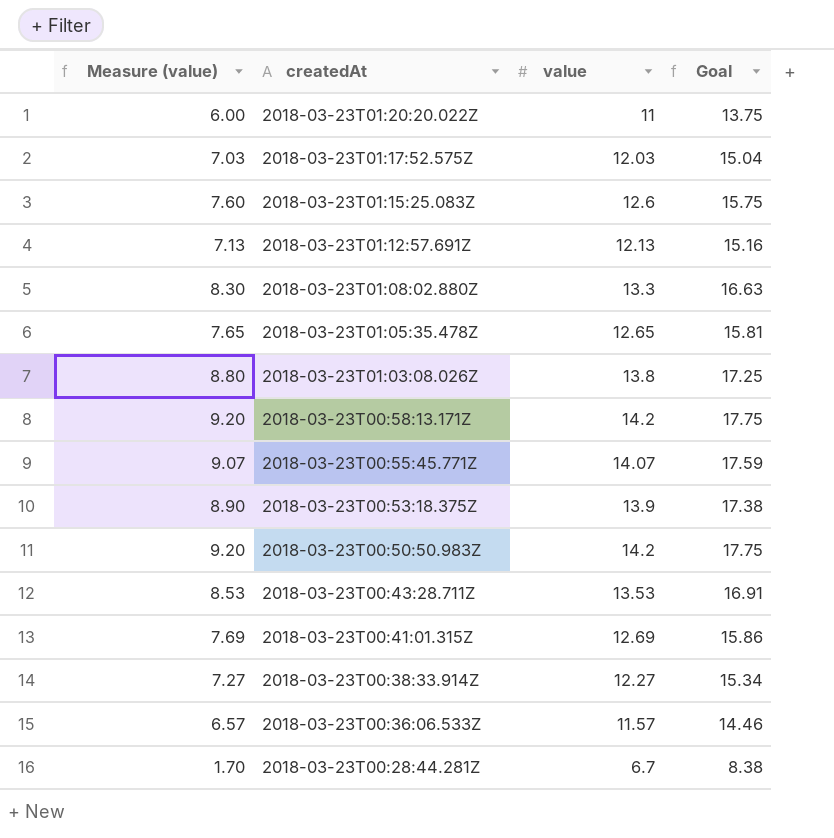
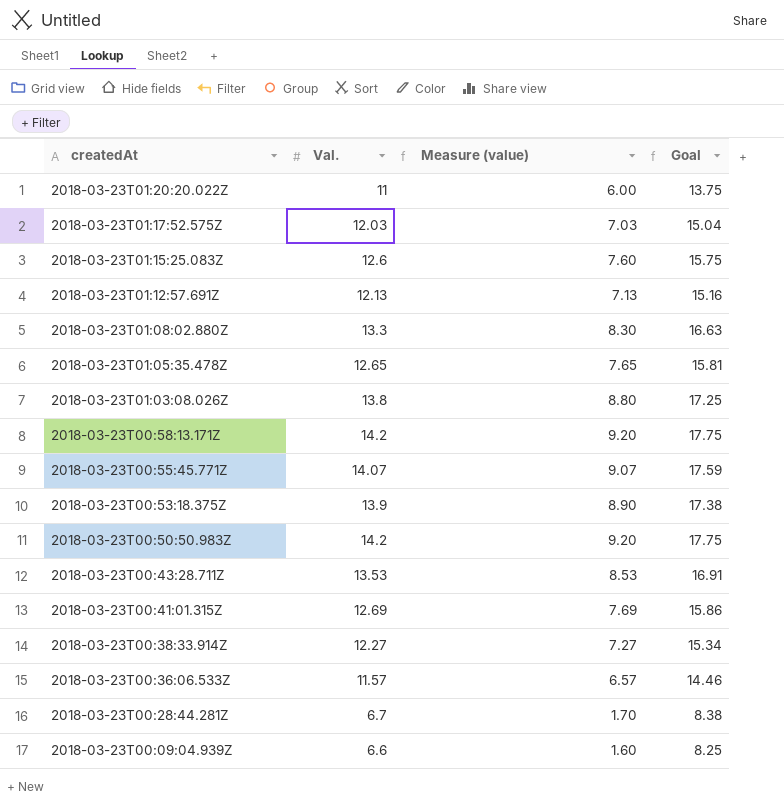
column name: value -> Val.
column Measure (value) | position: 1 -> 3
row 2018-03-23T00:09:04.939Z: none -> 6.6 | 1.60 | 8.25

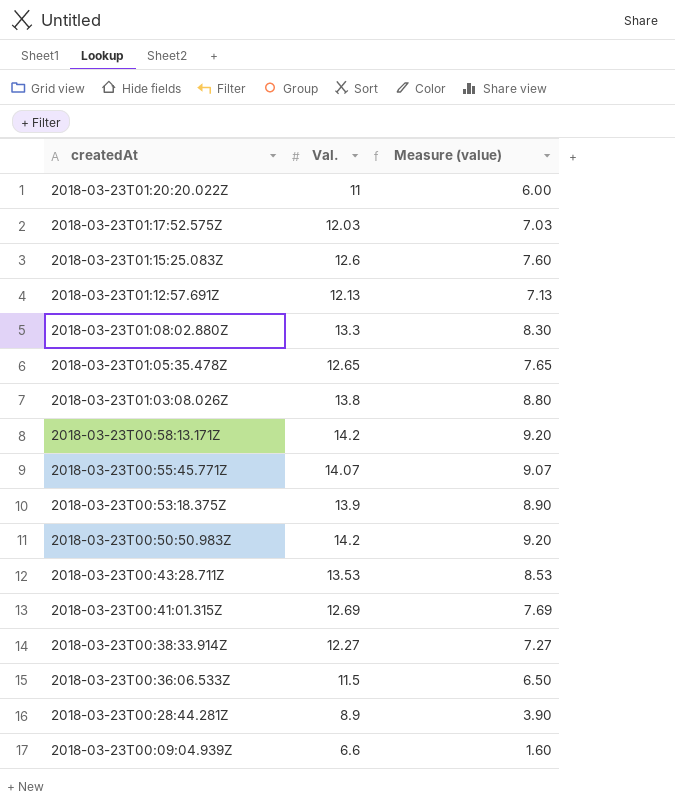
column Goal | formula: [Val.] * 1.25 -> none
2018-03-23T00:36:06.533Z | Val.: 11.57 -> 11.5
2018-03-23T00:36:06.533Z | Measure (value): 6.57 -> 6.50
2018-03-23T00:28:44.281Z | Val.: 6.7 -> 8.9
2018-03-23T00:28:44.281Z | Measure (value): 1.70 -> 3.90

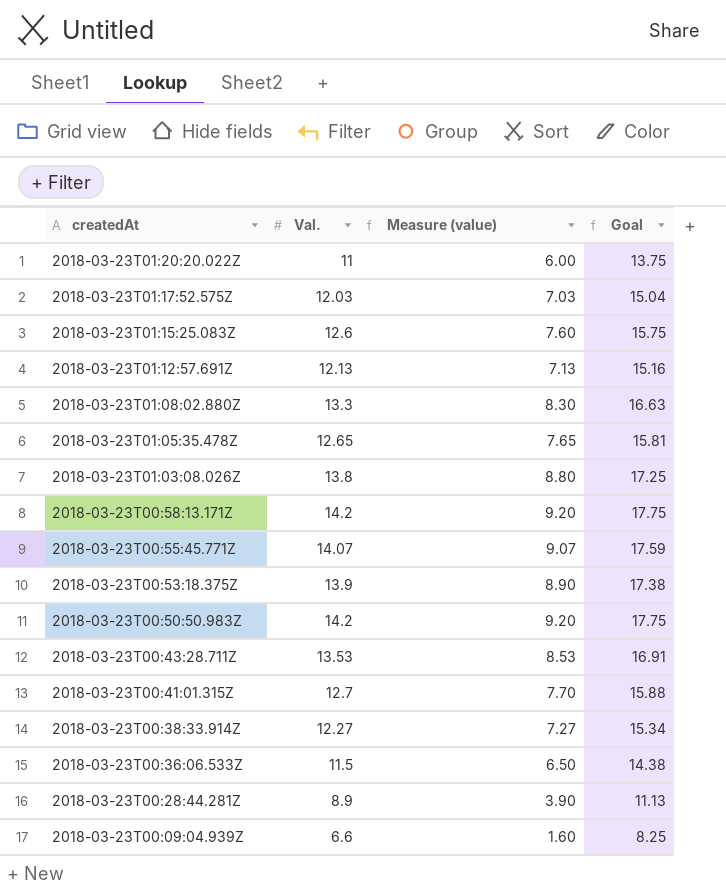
column Goal | formula: none -> [Val.] * 1.25
2018-03-23T00:41:01.315Z | Val.: 12.69 -> 12.7
2018-03-23T00:41:01.315Z | Measure (value): 7.69 -> 7.70

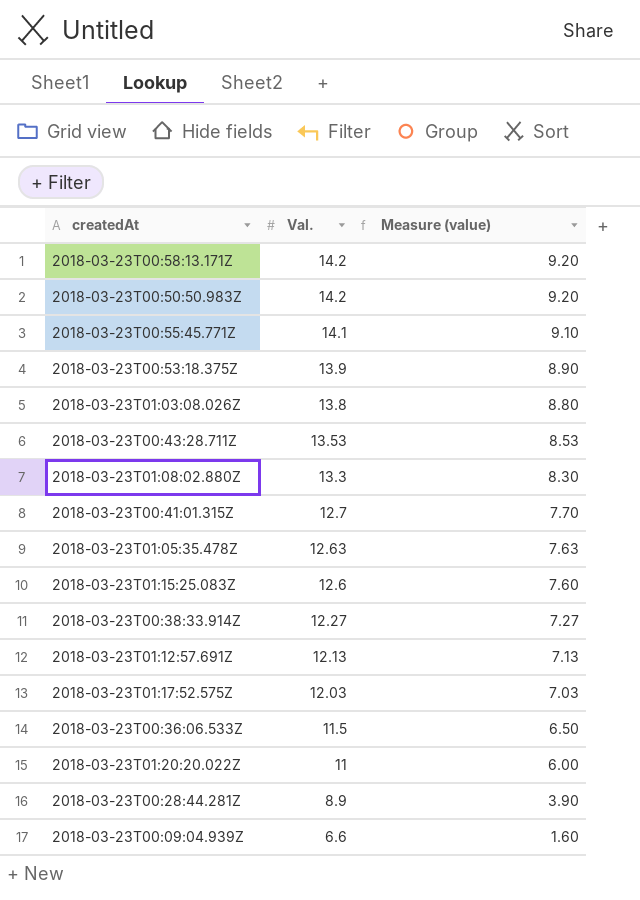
row order: createdAt descending -> Val. descending
column Goal | formula: [Val.] * 1.25 -> none
2018-03-23T00:55:45.771Z | Val.: 14.07 -> 14.1
2018-03-23T00:55:45.771Z | Measure (value): 9.07 -> 9.10
2018-03-23T01:05:35.478Z | Val.: 12.65 -> 12.63
2018-03-23T01:05:35.478Z | Measure (value): 7.65 -> 7.63

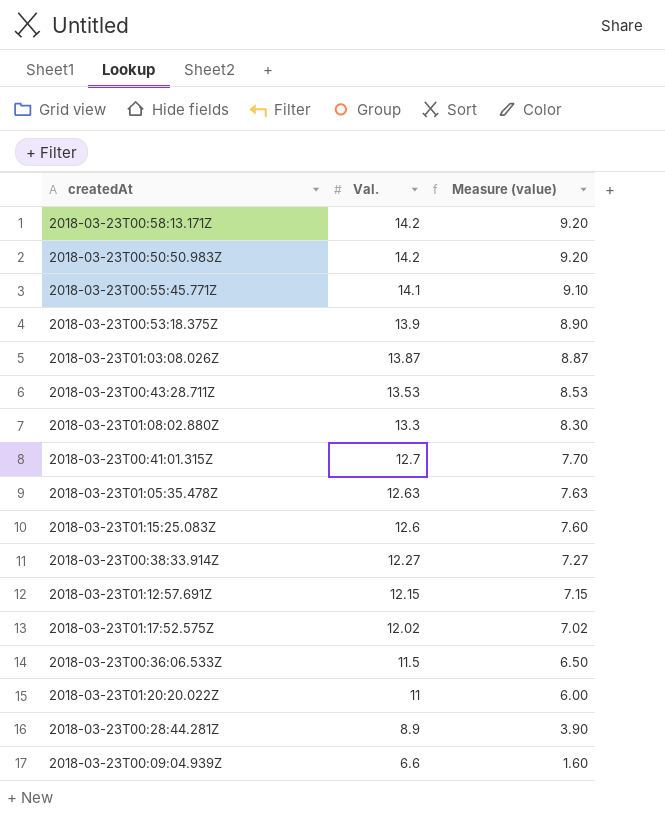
2018-03-23T01:03:08.026Z | Val.: 13.8 -> 13.87
2018-03-23T01:03:08.026Z | Measure (value): 8.80 -> 8.87
2018-03-23T01:12:57.691Z | Val.: 12.13 -> 12.15
2018-03-23T01:12:57.691Z | Measure (value): 7.13 -> 7.15
2018-03-23T01:17:52.575Z | Val.: 12.03 -> 12.02
2018-03-23T01:17:52.575Z | Measure (value): 7.03 -> 7.02

